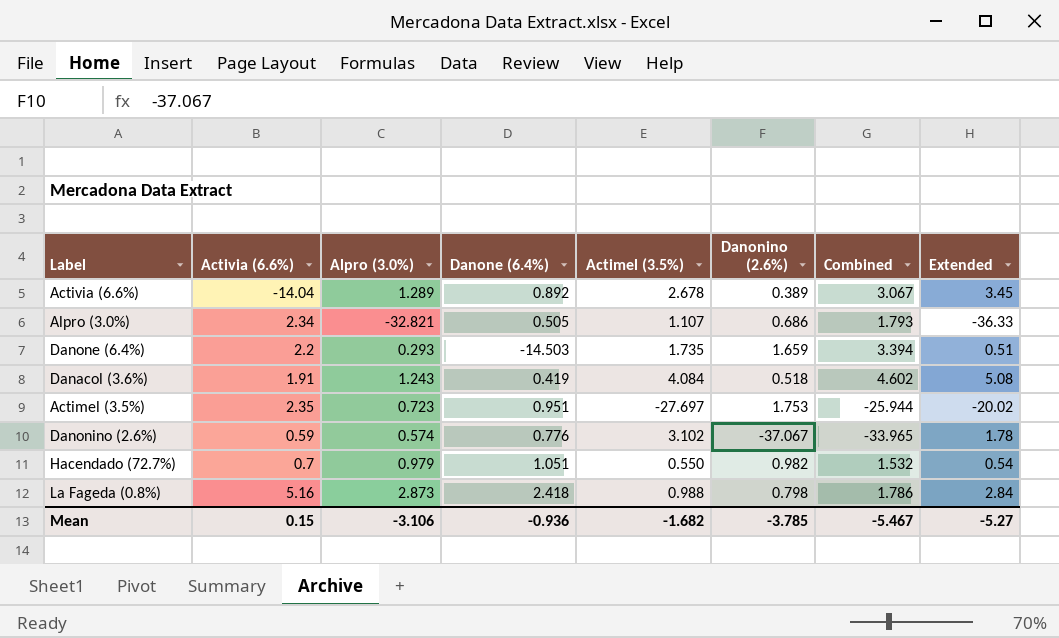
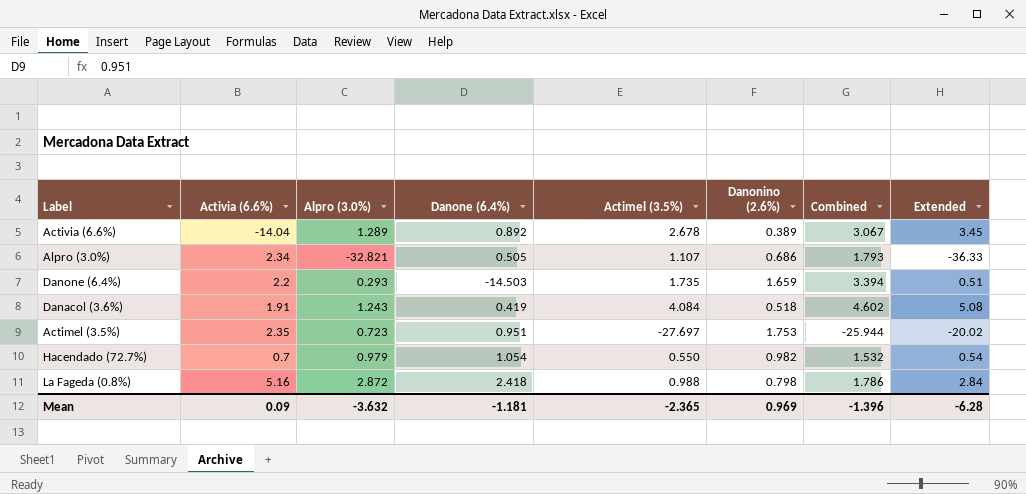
row Danonino (2.6%): 0.59 | 0.574 | 0.776 | 3.102 | -37.067 | -33.965 | 1.78 -> none
Hacendado (72.7%) | Danone (6.4%): 1.051 -> 1.054
La Fageda (0.8%) | Alpro (3.0%): 2.873 -> 2.872
Mean | Activia (6.6%): 0.15 -> 0.09
Mean | Alpro (3.0%): -3.106 -> -3.632
Mean | Danone (6.4%): -0.936 -> -1.181
Mean | Actimel (3.5%): -1.682 -> -2.365
Mean | Danonino (2.6%): -3.785 -> 0.969
Mean | Combined: -5.467 -> -1.396
Mean | Extended: -5.27 -> -6.28

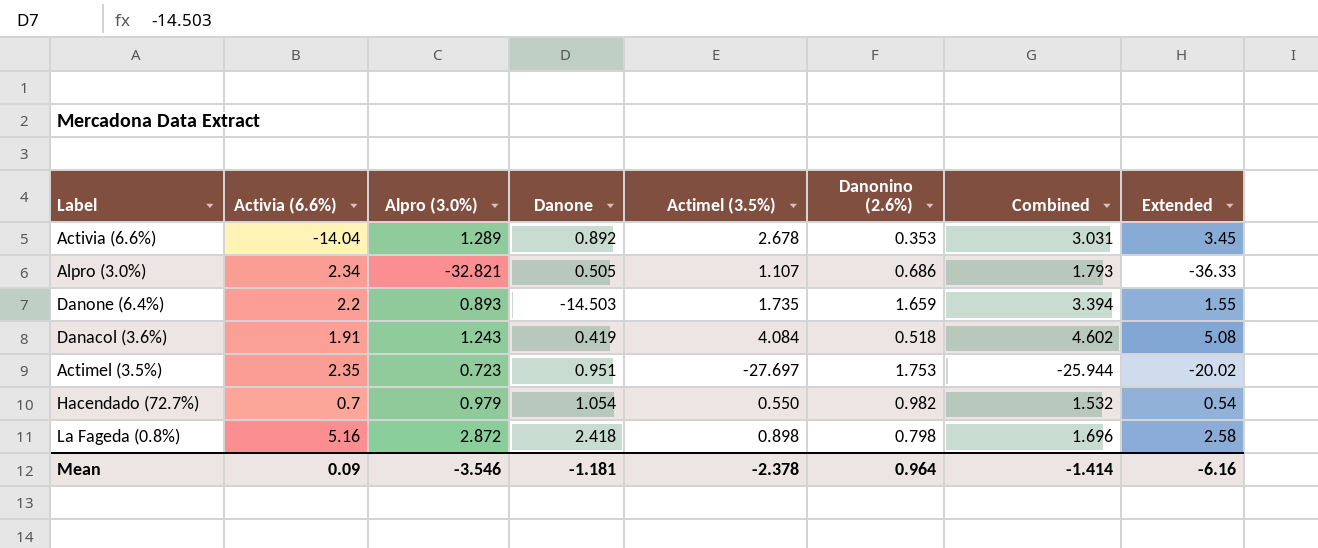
column name: Danone (6.4%) -> Danone
Activia (6.6%) | Danonino (2.6%): 0.389 -> 0.353
Activia (6.6%) | Combined: 3.067 -> 3.031
Danone (6.4%) | Alpro (3.0%): 0.293 -> 0.893
Danone (6.4%) | Extended: 0.51 -> 1.55
La Fageda (0.8%) | Actimel (3.5%): 0.988 -> 0.898
La Fageda (0.8%) | Combined: 1.786 -> 1.696
La Fageda (0.8%) | Extended: 2.84 -> 2.58
Mean | Alpro (3.0%): -3.632 -> -3.546
Mean | Actimel (3.5%): -2.365 -> -2.378
Mean | Danonino (2.6%): 0.969 -> 0.964
Mean | Combined: -1.396 -> -1.414
Mean | Extended: -6.28 -> -6.16

